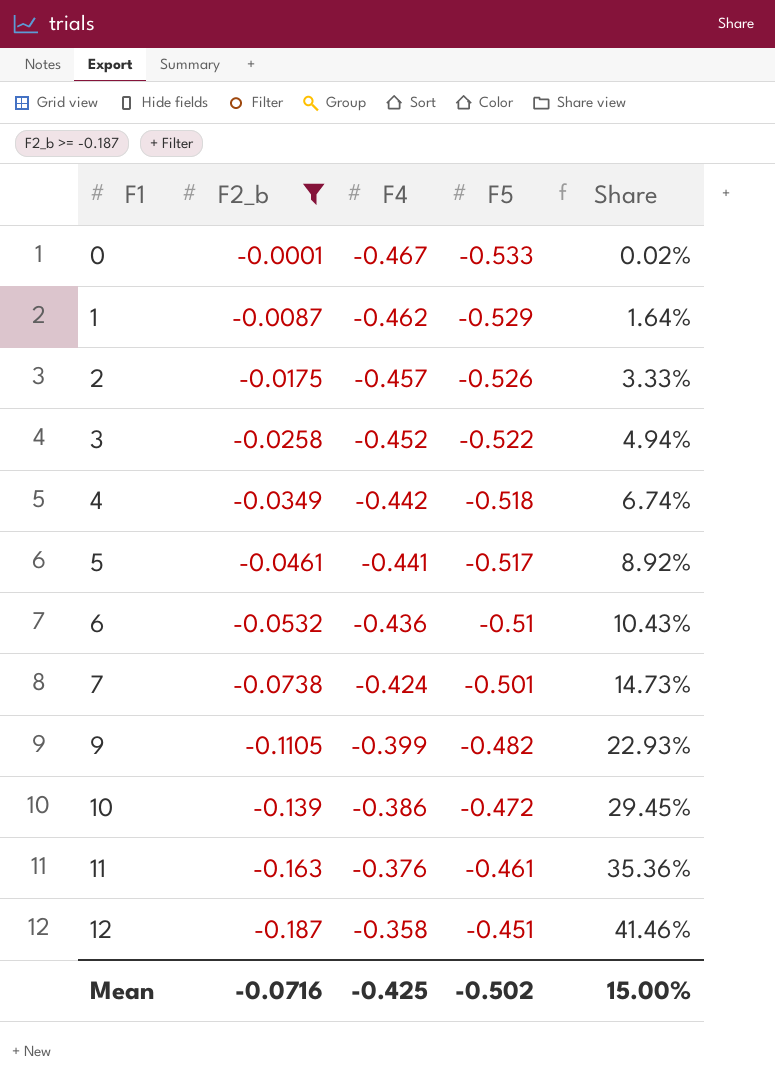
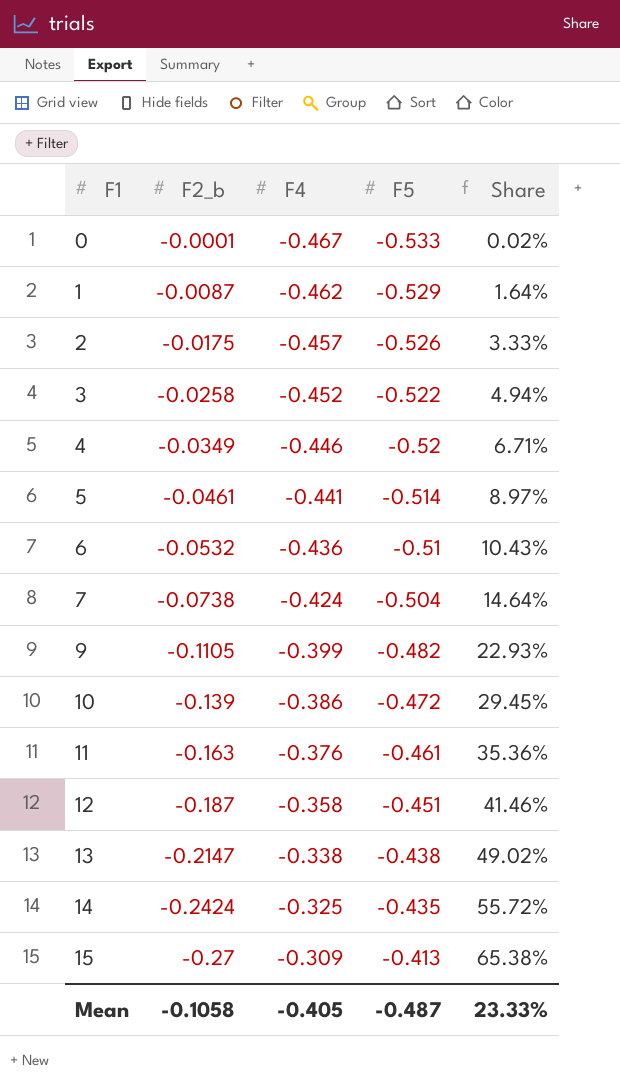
filter: F2_b >= -0.187 -> none
4 | F4: -0.442 -> -0.446
4 | F5: -0.518 -> -0.52
4 | Share: 6.74% -> 6.71%
5 | F5: -0.517 -> -0.514
5 | Share: 8.92% -> 8.97%
7 | F5: -0.501 -> -0.504
7 | Share: 14.73% -> 14.64%
Mean | F2_b: -0.0716 -> -0.1058
Mean | F4: -0.425 -> -0.405
Mean | F5: -0.502 -> -0.487
Mean | Share: 15.00% -> 23.33%

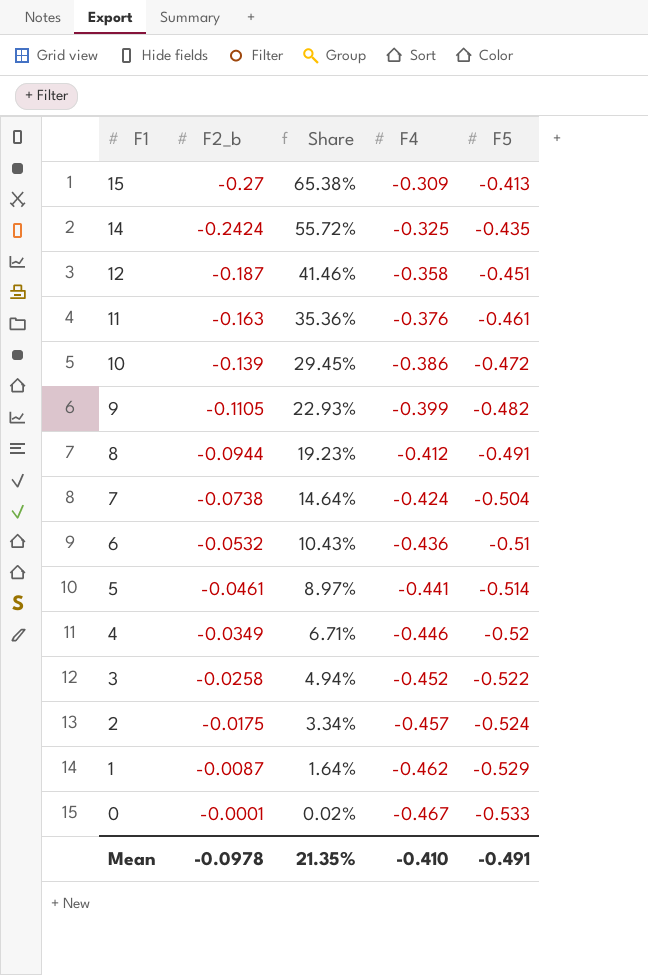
row order: F1 ascending -> F1 descending
column Share | position: 5 -> 3
row 13: -0.2147 | -0.338 | -0.438 | 49.02% -> none
row 8: none -> -0.0944 | 19.23% | -0.412 | -0.491
2 | Share: 3.33% -> 3.34%
2 | F5: -0.526 -> -0.524
Mean | F2_b: -0.1058 -> -0.0978
Mean | Share: 23.33% -> 21.35%
Mean | F4: -0.405 -> -0.410
Mean | F5: -0.487 -> -0.491

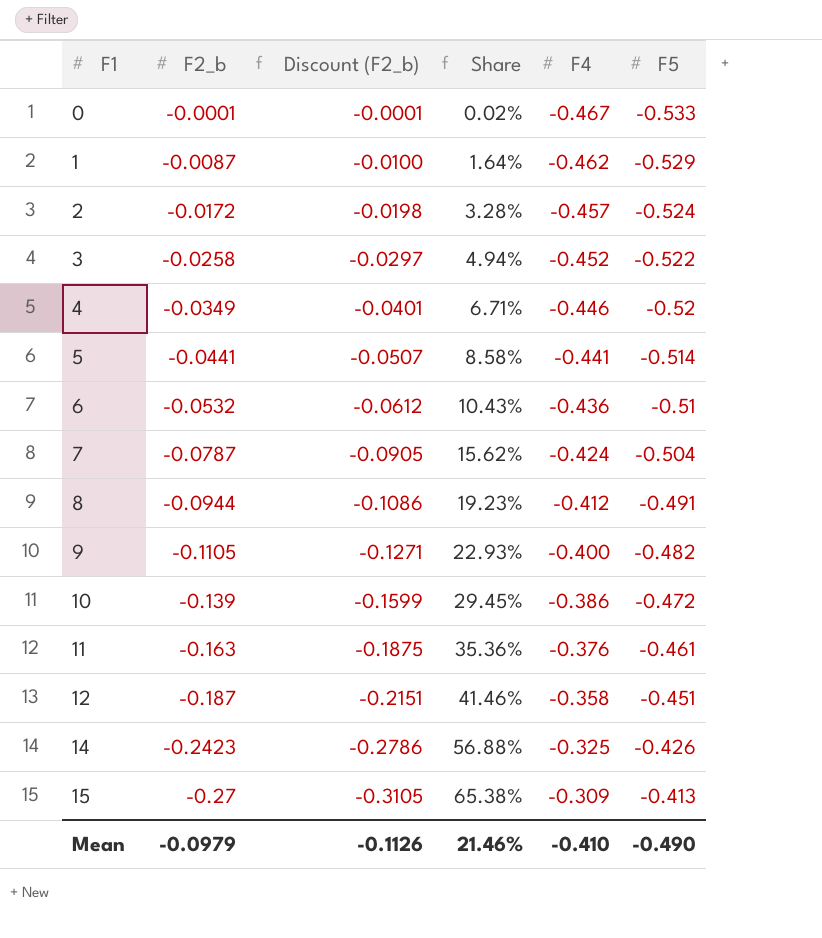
row order: F1 descending -> F1 ascending
column Discount (F2_b) | formula: none -> [F2_b] * 1.15
2 | F2_b: -0.0175 -> -0.0172
2 | Share: 3.34% -> 3.28%
5 | F2_b: -0.0461 -> -0.0441
5 | Share: 8.97% -> 8.58%
7 | F2_b: -0.0738 -> -0.0787
7 | Share: 14.64% -> 15.62%
9 | F4: -0.399 -> -0.400
14 | F2_b: -0.2424 -> -0.2423
14 | Share: 55.72% -> 56.88%
14 | F5: -0.435 -> -0.426
Mean | F2_b: -0.0978 -> -0.0979
Mean | Share: 21.35% -> 21.46%
Mean | F5: -0.491 -> -0.490

